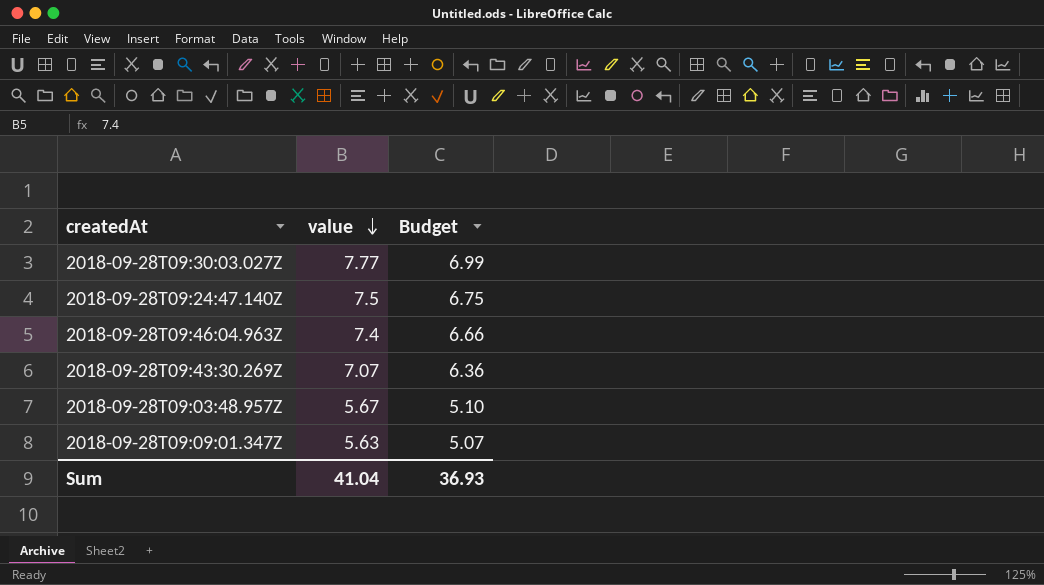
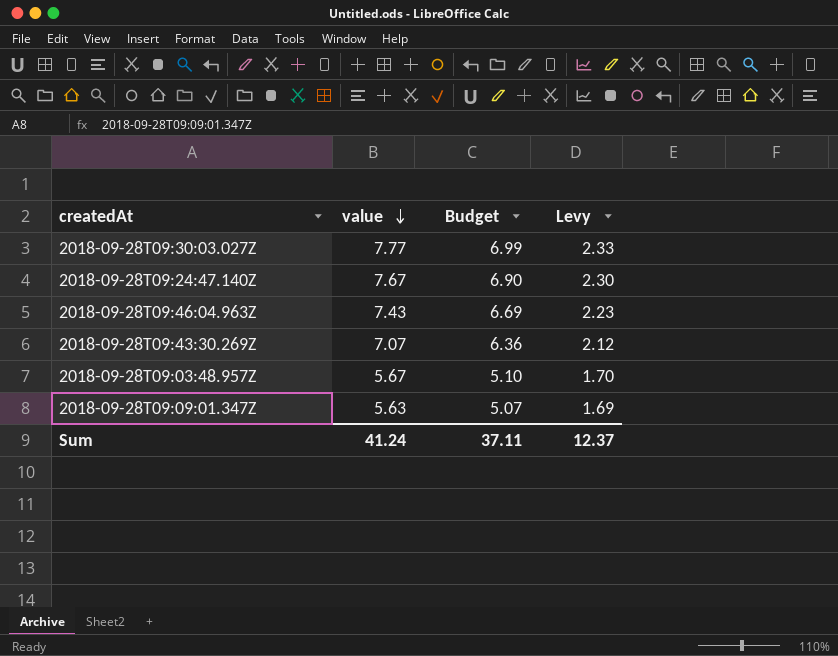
column Levy | formula: none -> [value] * 0.3
2018-09-28T09:24:47.140Z | value: 7.5 -> 7.67
2018-09-28T09:24:47.140Z | Budget: 6.75 -> 6.90
2018-09-28T09:46:04.963Z | value: 7.4 -> 7.43
2018-09-28T09:46:04.963Z | Budget: 6.66 -> 6.69
Sum | value: 41.04 -> 41.24
Sum | Budget: 36.93 -> 37.11

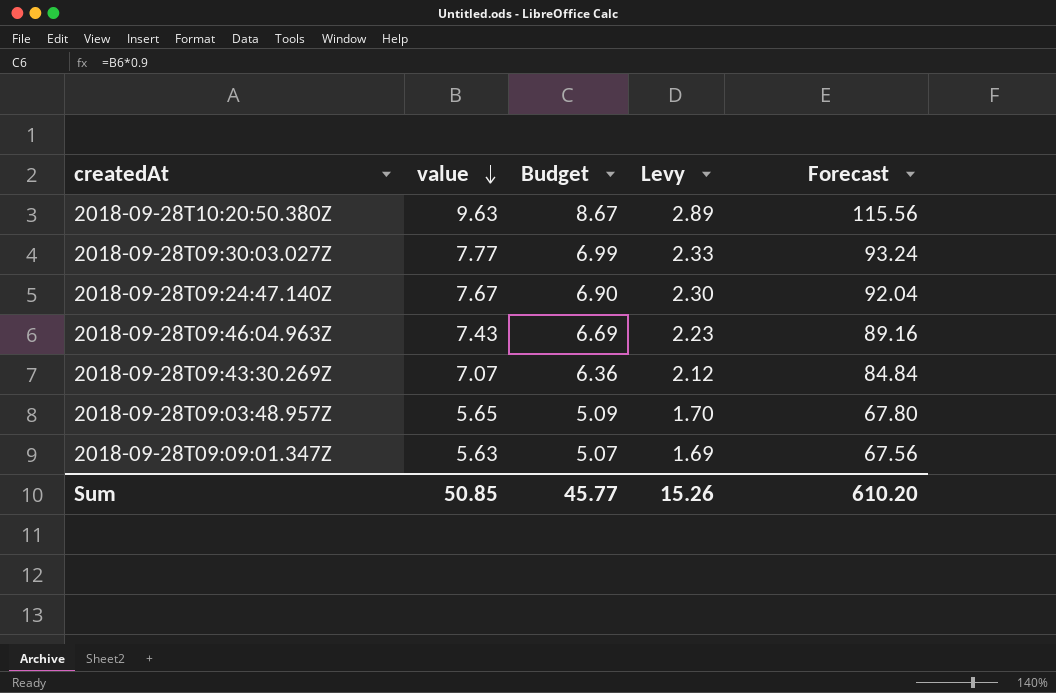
column Forecast | formula: none -> [value] * 12
row 2018-09-28T10:20:50.380Z: none -> 9.63 | 8.67 | 2.89 | 115.56
2018-09-28T09:03:48.957Z | value: 5.67 -> 5.65
2018-09-28T09:03:48.957Z | Budget: 5.10 -> 5.09
Sum | value: 41.24 -> 50.85
Sum | Budget: 37.11 -> 45.77
Sum | Levy: 12.37 -> 15.26

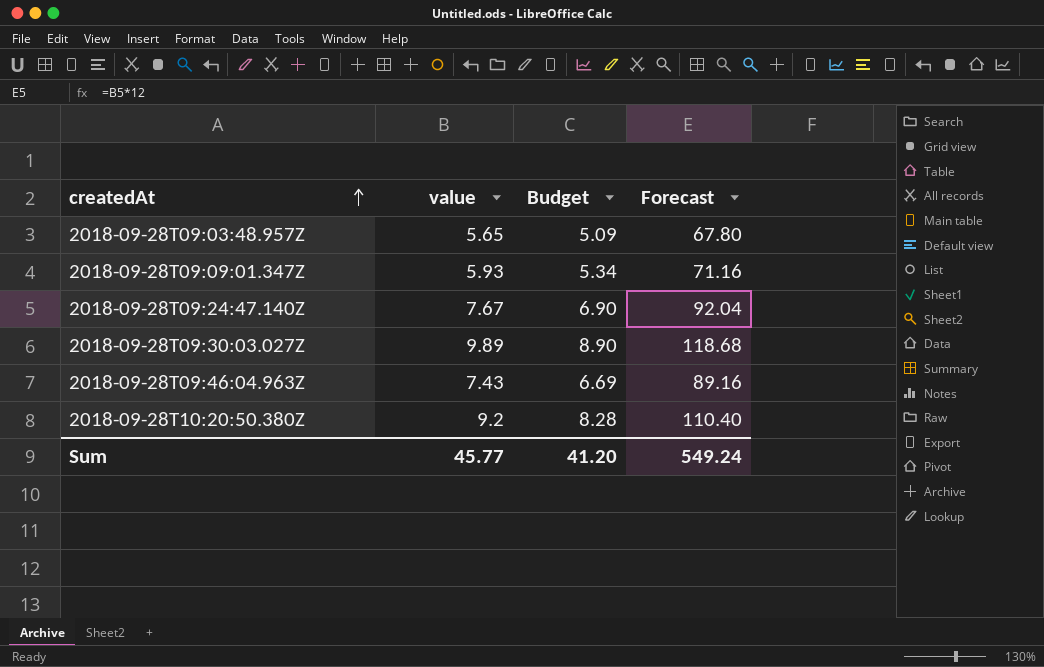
row order: value descending -> createdAt ascending
column Levy | formula: [value] * 0.3 -> none
row 2018-09-28T09:43:30.269Z: 7.07 | 6.36 | 2.12 | 84.84 -> none
2018-09-28T09:09:01.347Z | value: 5.63 -> 5.93
2018-09-28T09:09:01.347Z | Budget: 5.07 -> 5.34
2018-09-28T09:09:01.347Z | Forecast: 67.56 -> 71.16
2018-09-28T09:30:03.027Z | value: 7.77 -> 9.89
2018-09-28T09:30:03.027Z | Budget: 6.99 -> 8.90
2018-09-28T09:30:03.027Z | Forecast: 93.24 -> 118.68
2018-09-28T10:20:50.380Z | value: 9.63 -> 9.2
2018-09-28T10:20:50.380Z | Budget: 8.67 -> 8.28
2018-09-28T10:20:50.380Z | Forecast: 115.56 -> 110.40
Sum | value: 50.85 -> 45.77
Sum | Budget: 45.77 -> 41.20
Sum | Forecast: 610.20 -> 549.24

